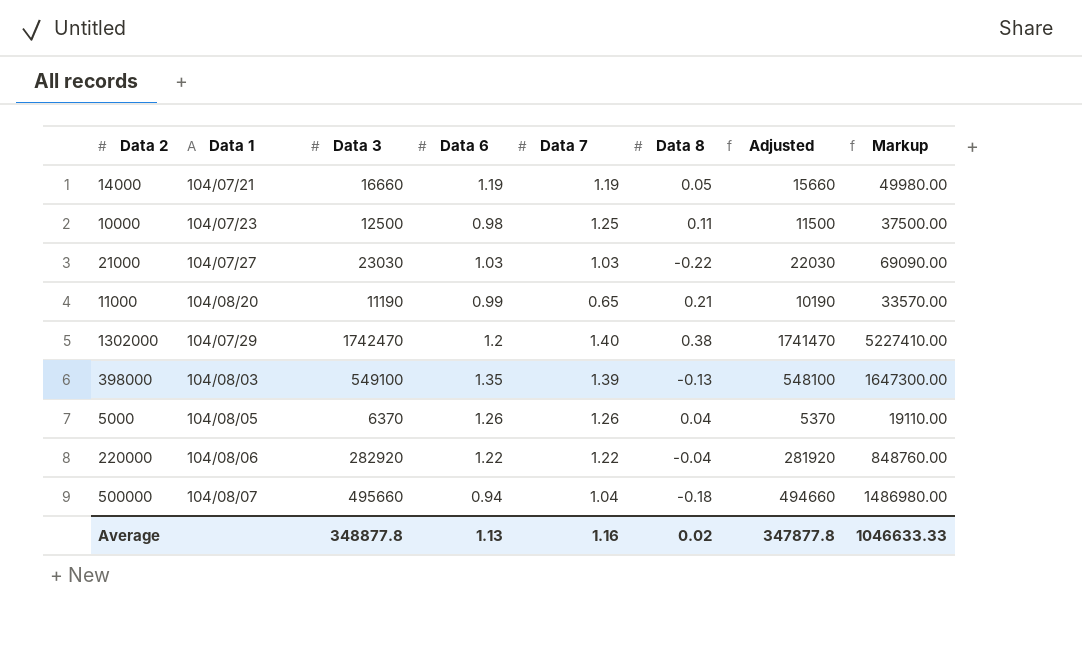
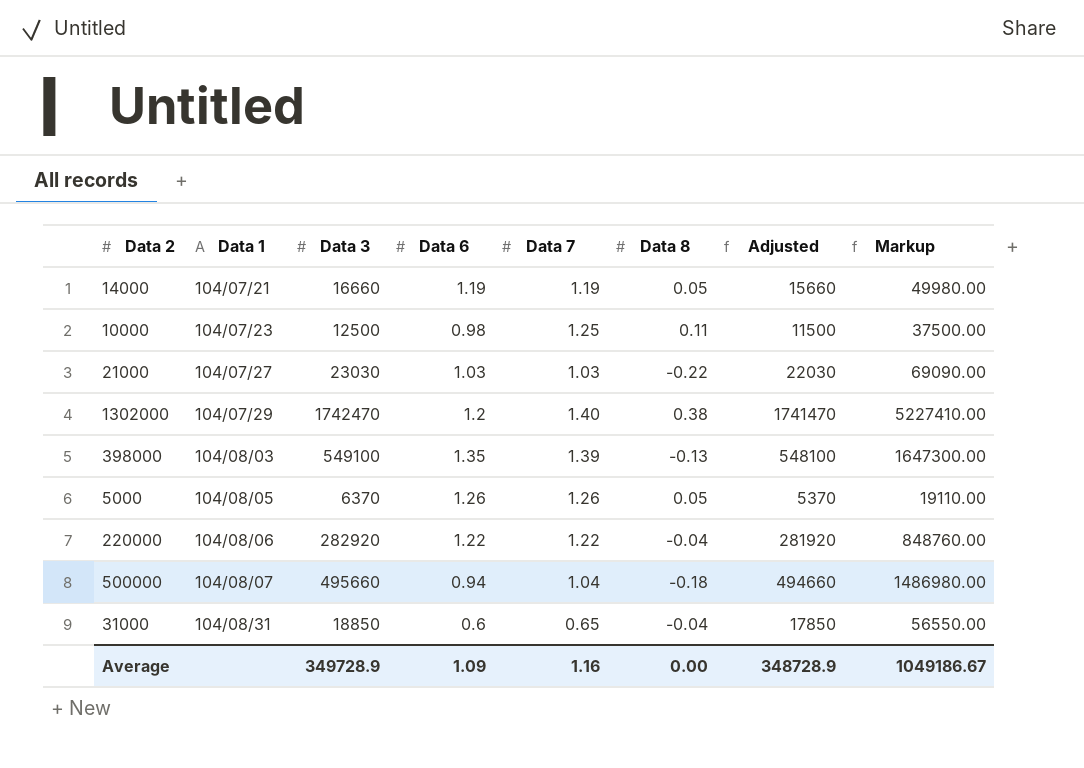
row 11000: 104/08/20 | 11190 | 0.99 | 0.65 | 0.21 | 10190 | 33570.00 -> none
5000 | Data 8: 0.04 -> 0.05
row 31000: none -> 104/08/31 | 18850 | 0.6 | 0.65 | -0.04 | 17850 | 56550.00
Average | Data 3: 348877.8 -> 349728.9
Average | Data 6: 1.13 -> 1.09
Average | Data 8: 0.02 -> 0.00
Average | Adjusted: 347877.8 -> 348728.9
Average | Markup: 1046633.33 -> 1049186.67

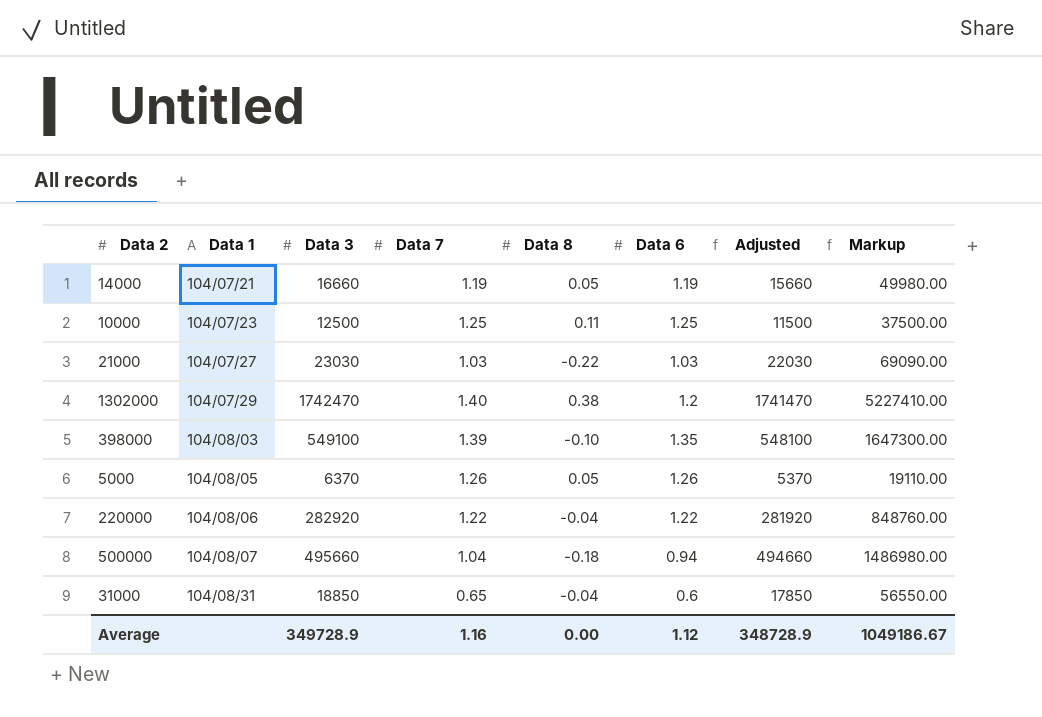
column Data 6 | position: 4 -> 6
10000 | Data 6: 0.98 -> 1.25
398000 | Data 8: -0.13 -> -0.10
Average | Data 6: 1.09 -> 1.12

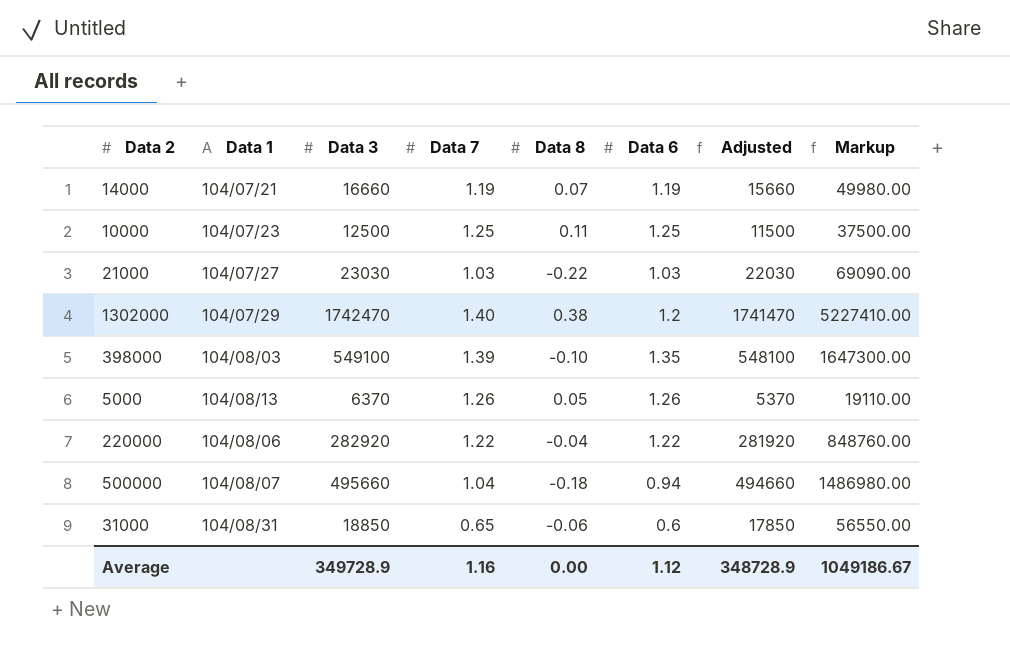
14000 | Data 8: 0.05 -> 0.07
5000 | Data 1: 104/08/05 -> 104/08/13
31000 | Data 8: -0.04 -> -0.06

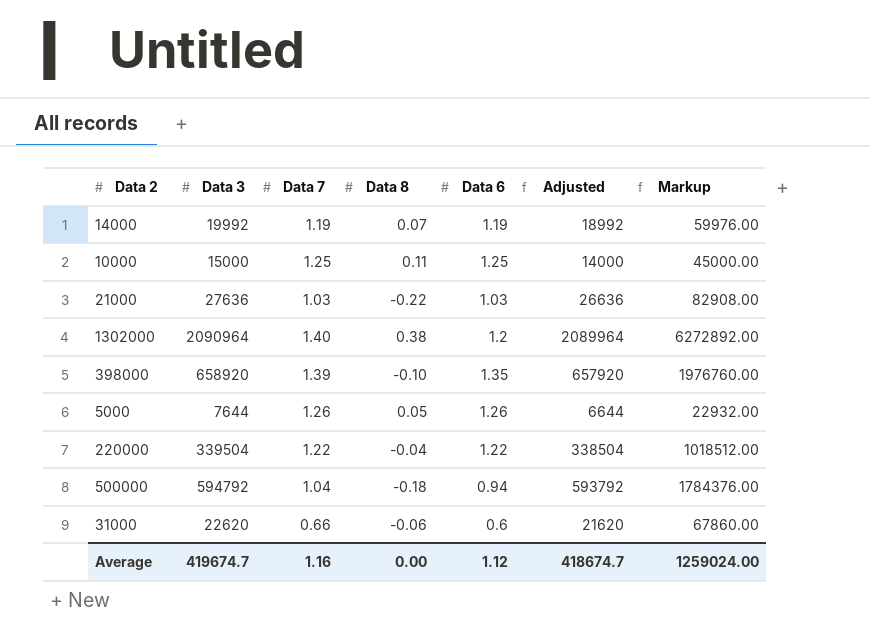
column Data 1 | position: 2 -> none
14000 | Data 3: 16660 -> 19992
14000 | Adjusted: 15660 -> 18992
14000 | Markup: 49980.00 -> 59976.00
10000 | Data 3: 12500 -> 15000
10000 | Adjusted: 11500 -> 14000
10000 | Markup: 37500.00 -> 45000.00
21000 | Data 3: 23030 -> 27636
21000 | Adjusted: 22030 -> 26636
21000 | Markup: 69090.00 -> 82908.00
1302000 | Data 3: 1742470 -> 2090964
1302000 | Adjusted: 1741470 -> 2089964
1302000 | Markup: 5227410.00 -> 6272892.00
398000 | Data 3: 549100 -> 658920
398000 | Adjusted: 548100 -> 657920
398000 | Markup: 1647300.00 -> 1976760.00
5000 | Data 3: 6370 -> 7644
5000 | Adjusted: 5370 -> 6644
5000 | Markup: 19110.00 -> 22932.00
220000 | Data 3: 282920 -> 339504
220000 | Adjusted: 281920 -> 338504
220000 | Markup: 848760.00 -> 1018512.00
500000 | Data 3: 495660 -> 594792
500000 | Adjusted: 494660 -> 593792
500000 | Markup: 1486980.00 -> 1784376.00
31000 | Data 3: 18850 -> 22620
31000 | Data 7: 0.65 -> 0.66
31000 | Adjusted: 17850 -> 21620
31000 | Markup: 56550.00 -> 67860.00
Average | Data 3: 349728.9 -> 419674.7
Average | Adjusted: 348728.9 -> 418674.7
Average | Markup: 1049186.67 -> 1259024.00

